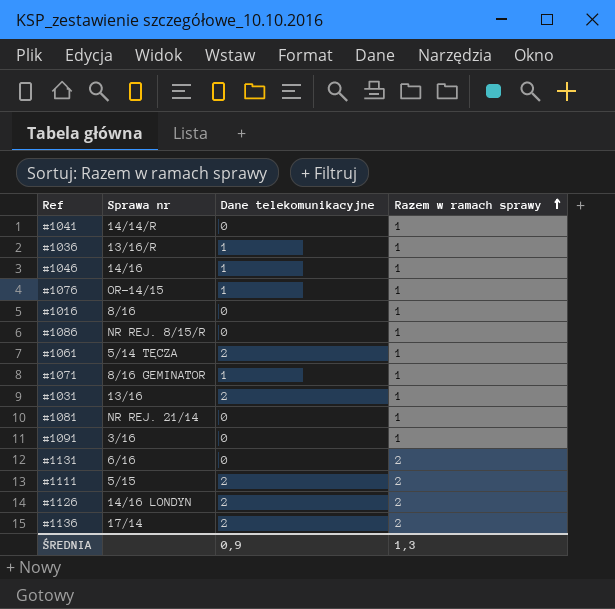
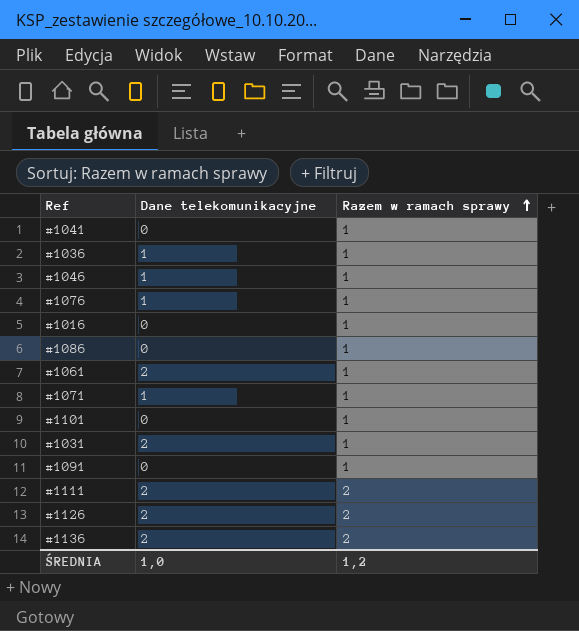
column Sprawa nr | position: 2 -> none
row #1081: NR REJ. 21/14 | 0 | 1 -> none
row #1131: 6/16 | 0 | 2 -> none
row #1101: none -> 0 | 1
ŚREDNIA | Dane telekomunikacyjne: 0,9 -> 1,0
ŚREDNIA | Razem w ramach sprawy: 1,3 -> 1,2

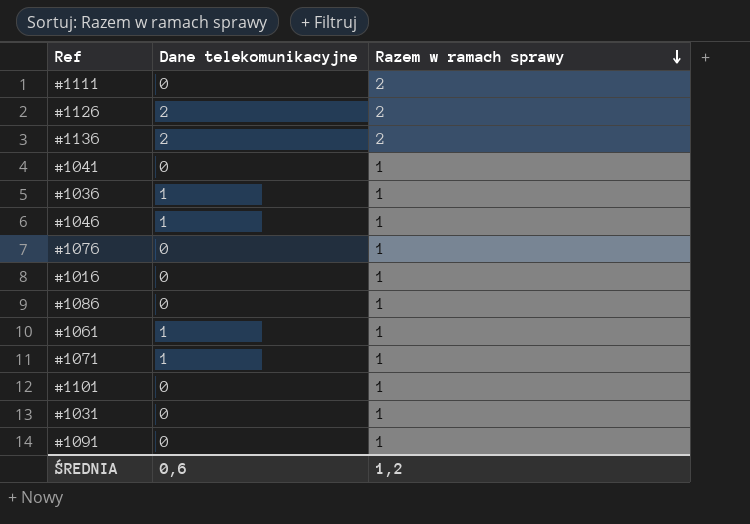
row order: Razem w ramach sprawy ascending -> Razem w ramach sprawy descending
#1111 | Dane telekomunikacyjne: 2 -> 0
#1076 | Dane telekomunikacyjne: 1 -> 0
#1061 | Dane telekomunikacyjne: 2 -> 1
#1031 | Dane telekomunikacyjne: 2 -> 0
ŚREDNIA | Dane telekomunikacyjne: 1,0 -> 0,6

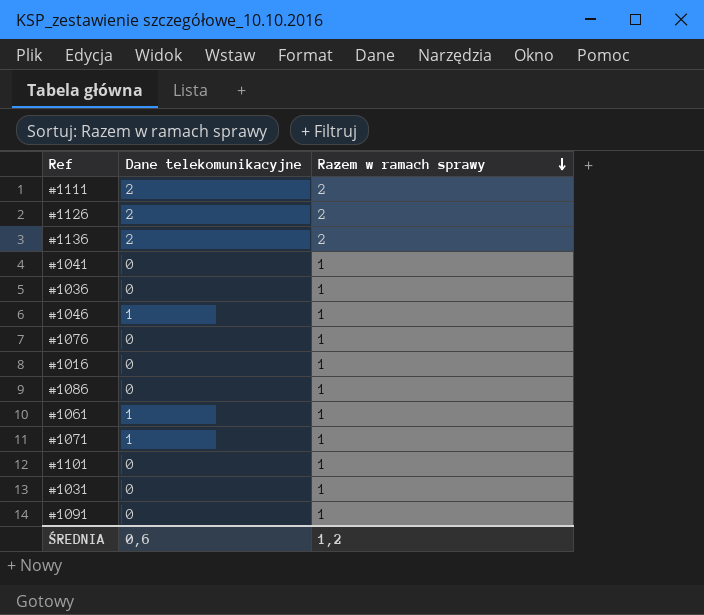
#1111 | Dane telekomunikacyjne: 0 -> 2
#1036 | Dane telekomunikacyjne: 1 -> 0

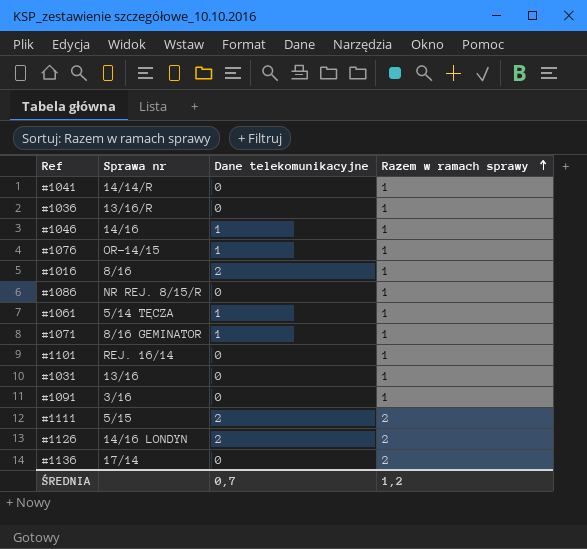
row order: Razem w ramach sprawy descending -> Razem w ramach sprawy ascending
column Sprawa nr | position: none -> 2
#1076 | Dane telekomunikacyjne: 0 -> 1
#1016 | Dane telekomunikacyjne: 0 -> 2
#1136 | Dane telekomunikacyjne: 2 -> 0
ŚREDNIA | Dane telekomunikacyjne: 0,6 -> 0,7

